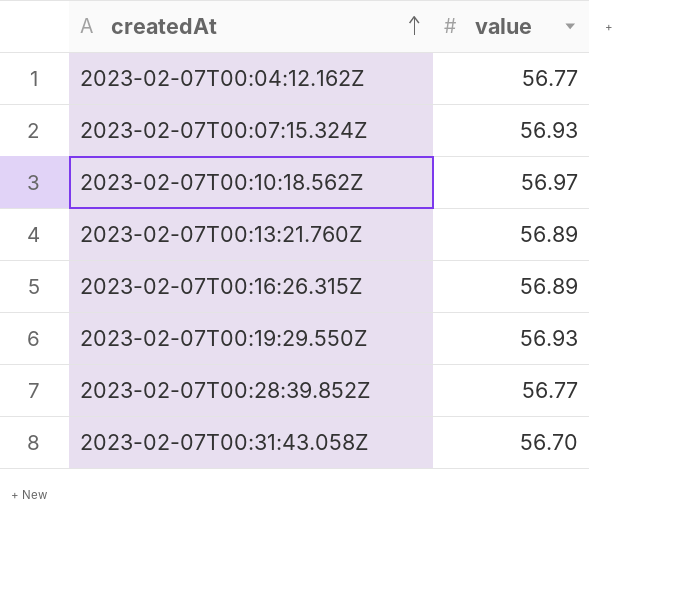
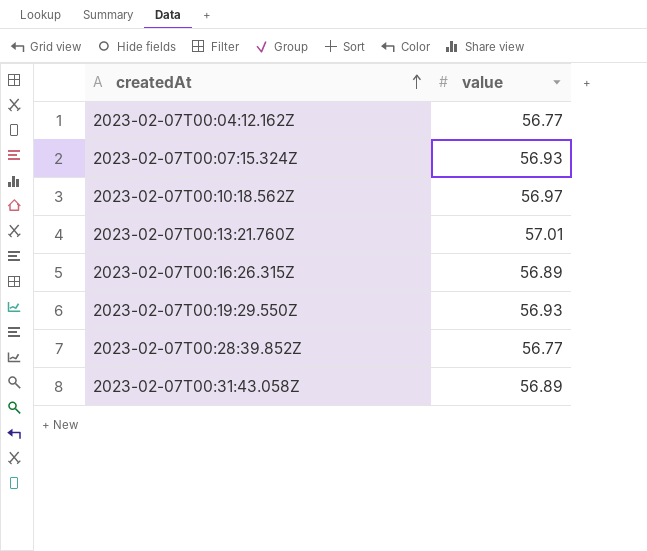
2023-02-07T00:13:21.760Z | value: 56.89 -> 57.01
2023-02-07T00:31:43.058Z | value: 56.70 -> 56.89

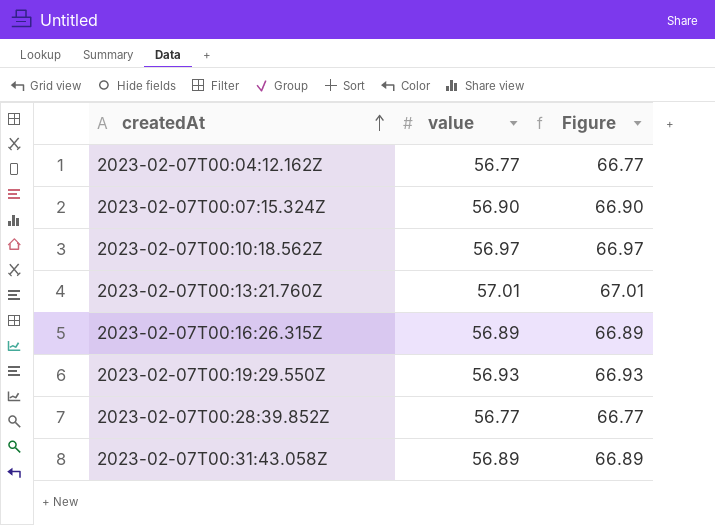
column Figure | formula: none -> [value] + 10
2023-02-07T00:07:15.324Z | value: 56.93 -> 56.90

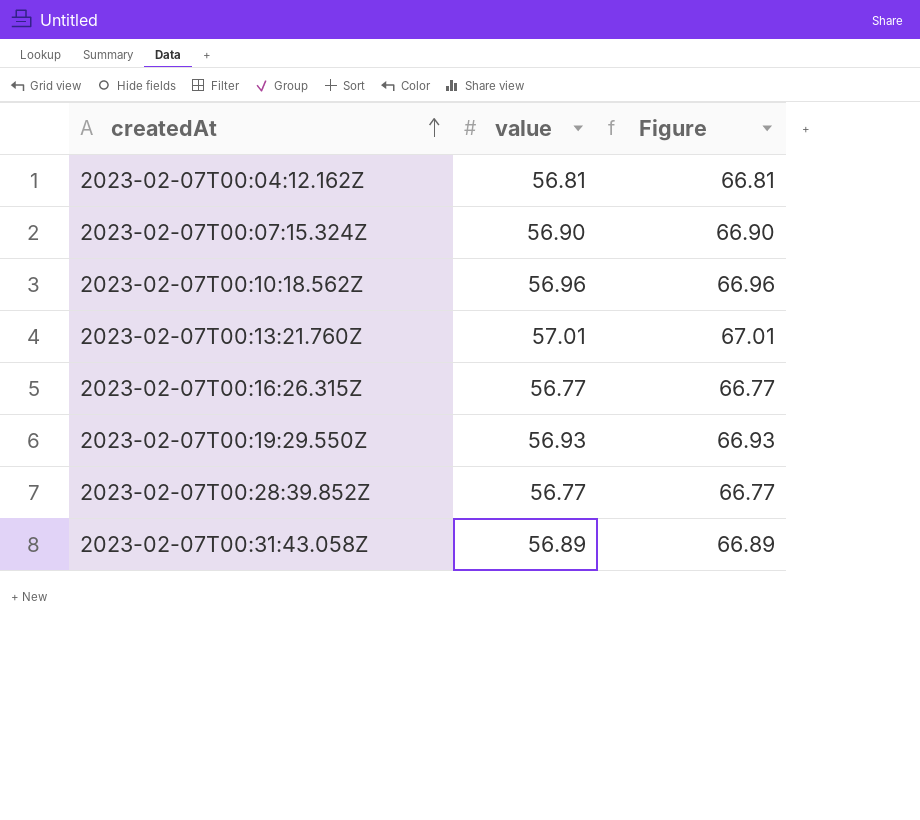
2023-02-07T00:04:12.162Z | value: 56.77 -> 56.81
2023-02-07T00:04:12.162Z | Figure: 66.77 -> 66.81
2023-02-07T00:10:18.562Z | value: 56.97 -> 56.96
2023-02-07T00:10:18.562Z | Figure: 66.97 -> 66.96
2023-02-07T00:16:26.315Z | value: 56.89 -> 56.77
2023-02-07T00:16:26.315Z | Figure: 66.89 -> 66.77

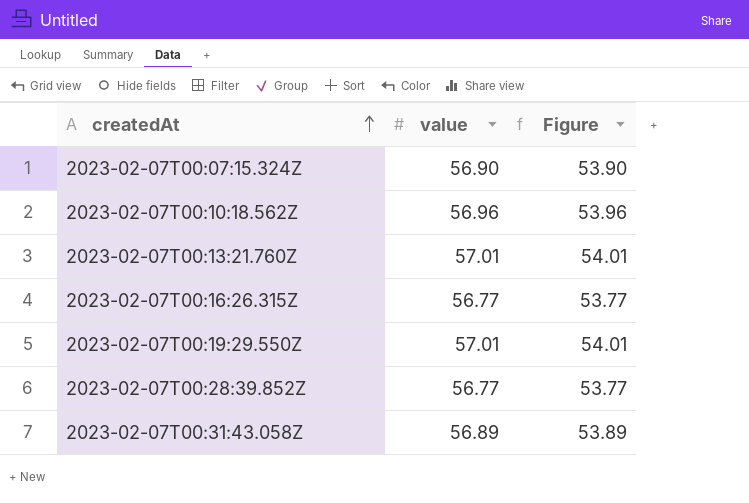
column Figure | formula: [value] + 10 -> [value] - 3
row 2023-02-07T00:04:12.162Z: 56.81 | 66.81 -> none
2023-02-07T00:19:29.550Z | value: 56.93 -> 57.01

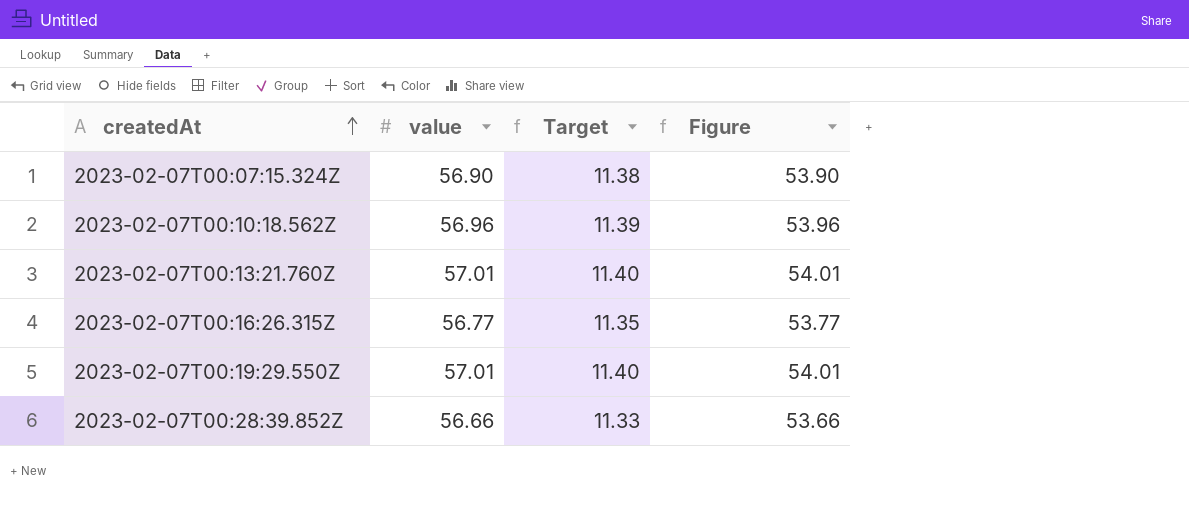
column Target | formula: none -> [value] * 0.2
row 2023-02-07T00:31:43.058Z: 56.89 | 53.89 -> none
2023-02-07T00:28:39.852Z | value: 56.77 -> 56.66
2023-02-07T00:28:39.852Z | Figure: 53.77 -> 53.66

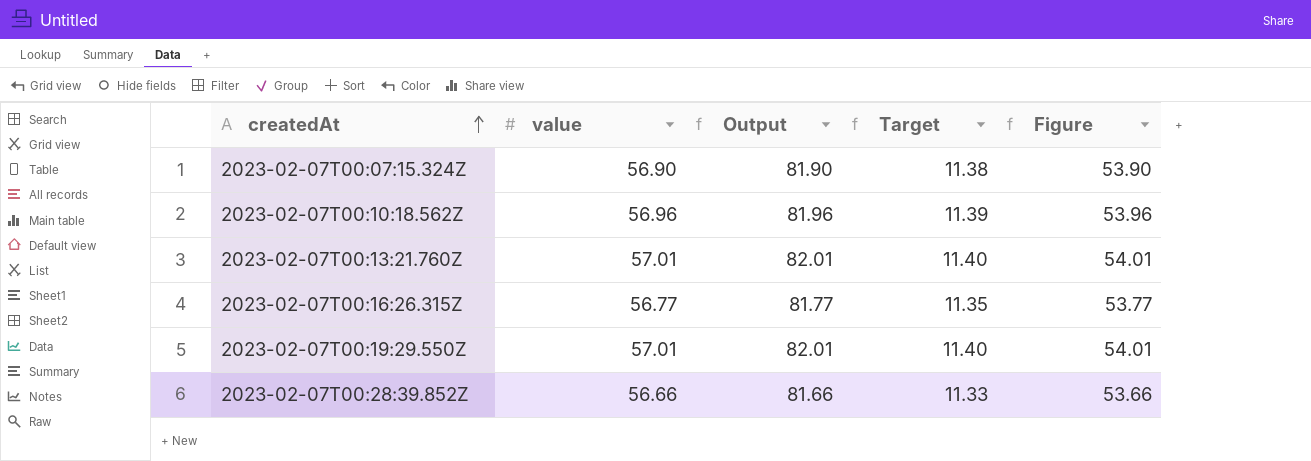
column Output | formula: none -> [value] + 25

